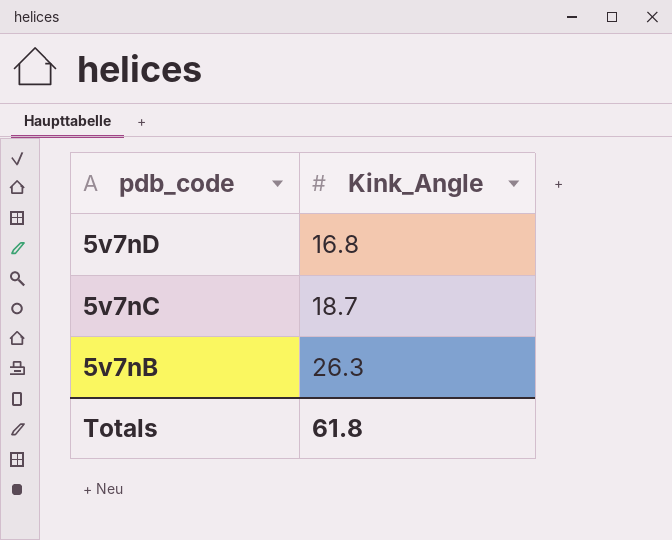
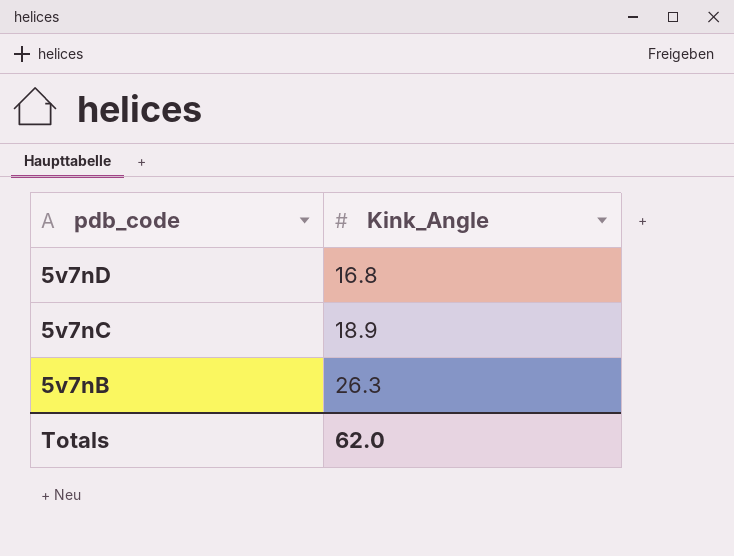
5v7nC | Kink_Angle: 18.7 -> 18.9
Totals | Kink_Angle: 61.8 -> 62.0

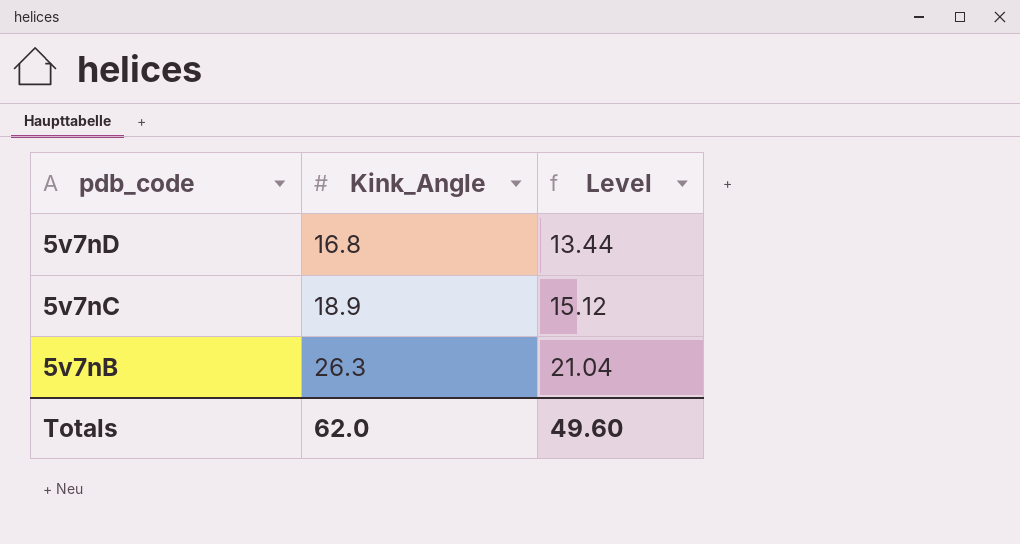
column Level | formula: none -> [Kink_Angle] * 0.8

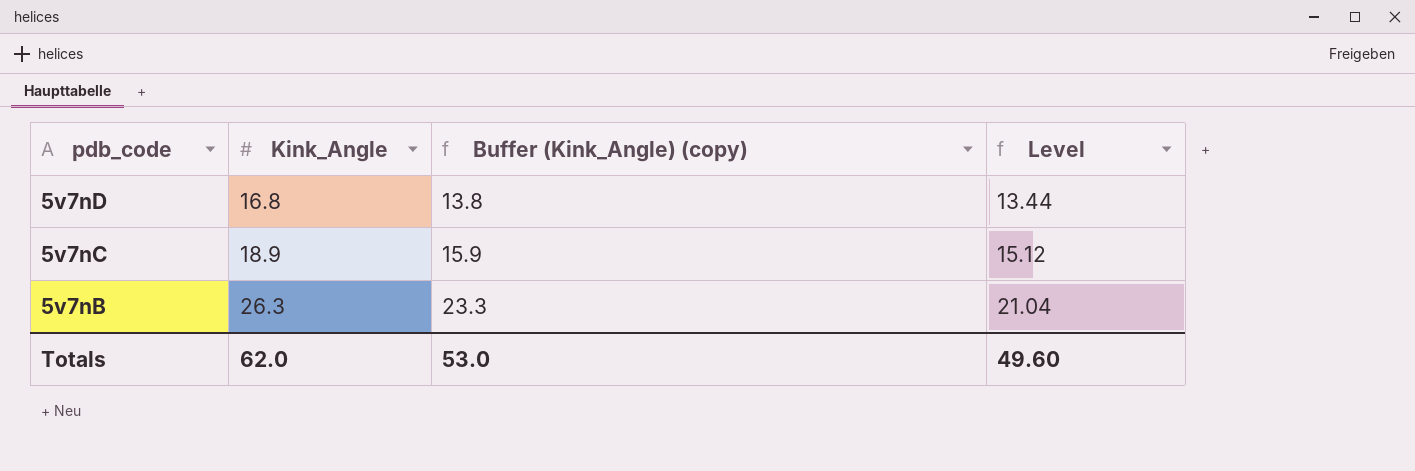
column Buffer (Kink_Angle) (copy) | formula: none -> [Kink_Angle] - 3

